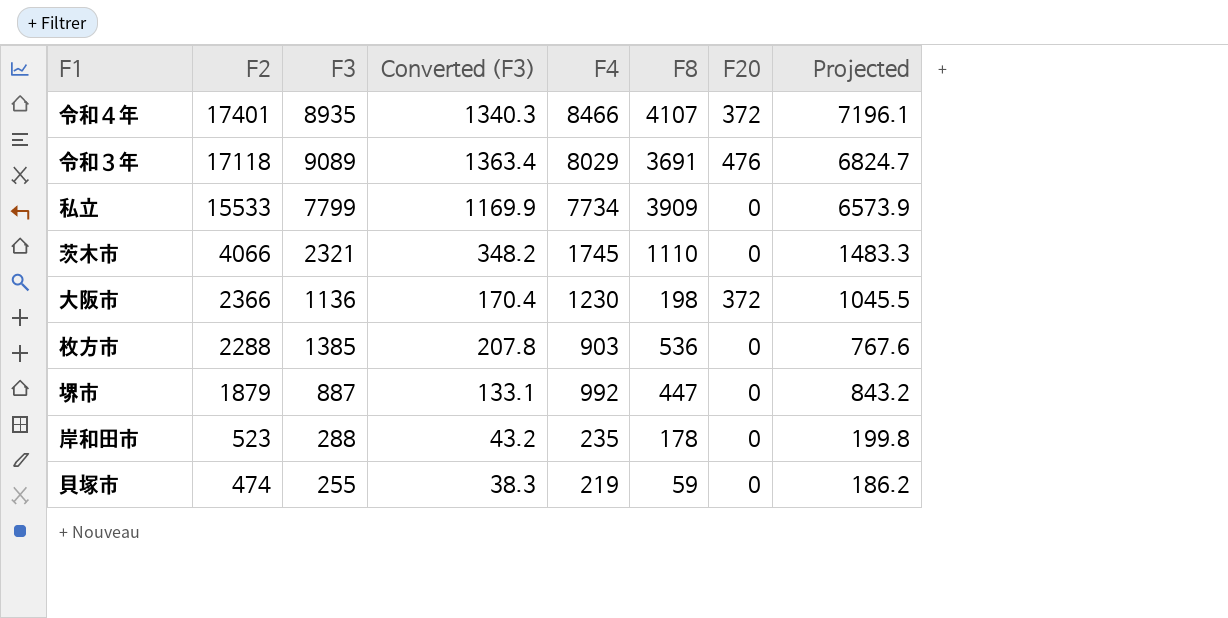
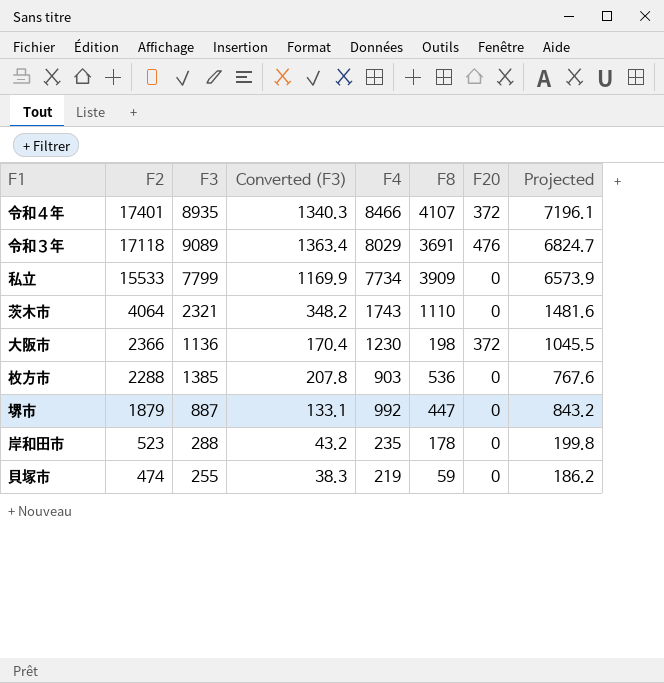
茨木市 | F2: 4066 -> 4064
茨木市 | F4: 1745 -> 1743
茨木市 | Projected: 1483.3 -> 1481.6

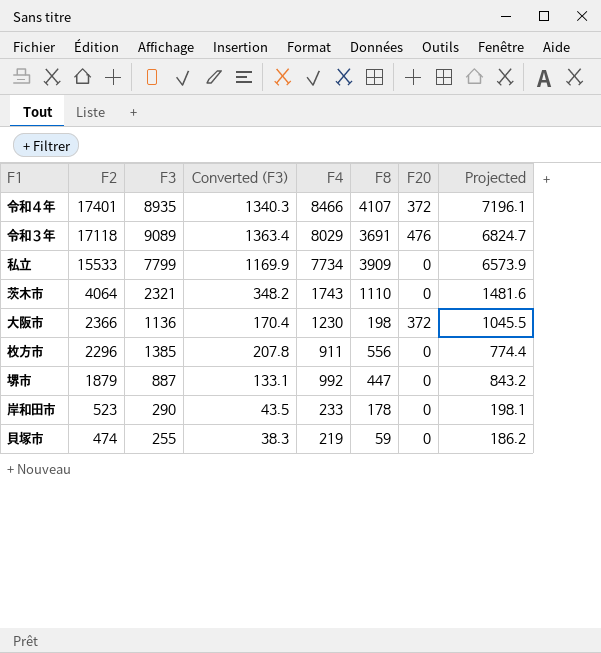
枚方市 | F2: 2288 -> 2296
枚方市 | F4: 903 -> 911
枚方市 | F8: 536 -> 556
枚方市 | Projected: 767.6 -> 774.4
岸和田市 | F3: 288 -> 290
岸和田市 | Converted (F3): 43.2 -> 43.5
岸和田市 | F4: 235 -> 233
岸和田市 | Projected: 199.8 -> 198.1

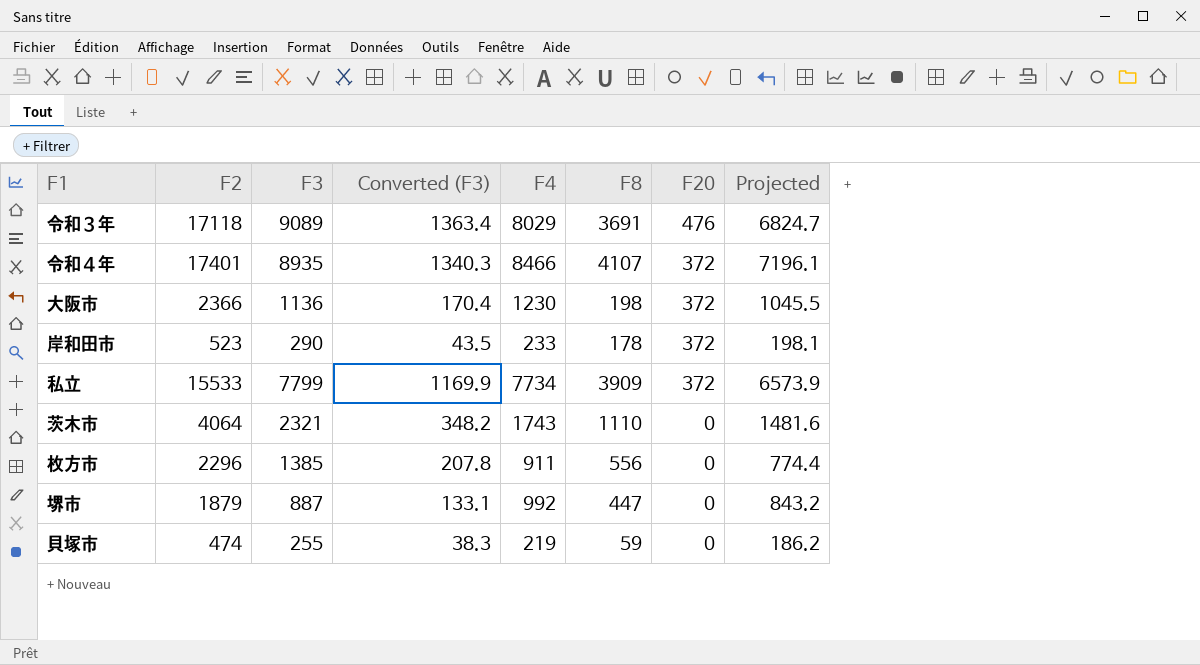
row order: F2 descending -> F20 descending
岸和田市 | F20: 0 -> 372
私立 | F20: 0 -> 372

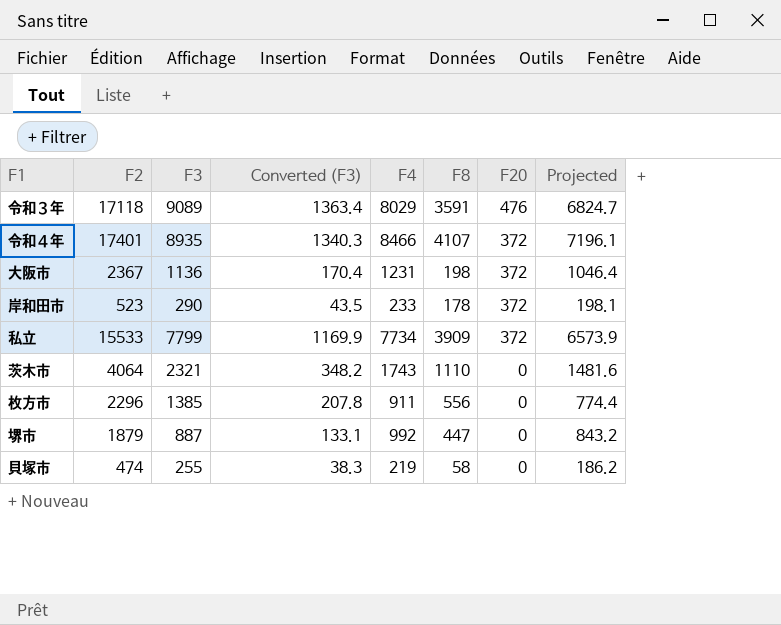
令和３年 | F8: 3691 -> 3591
大阪市 | F2: 2366 -> 2367
大阪市 | F4: 1230 -> 1231
大阪市 | Projected: 1045.5 -> 1046.4
貝塚市 | F8: 59 -> 58

